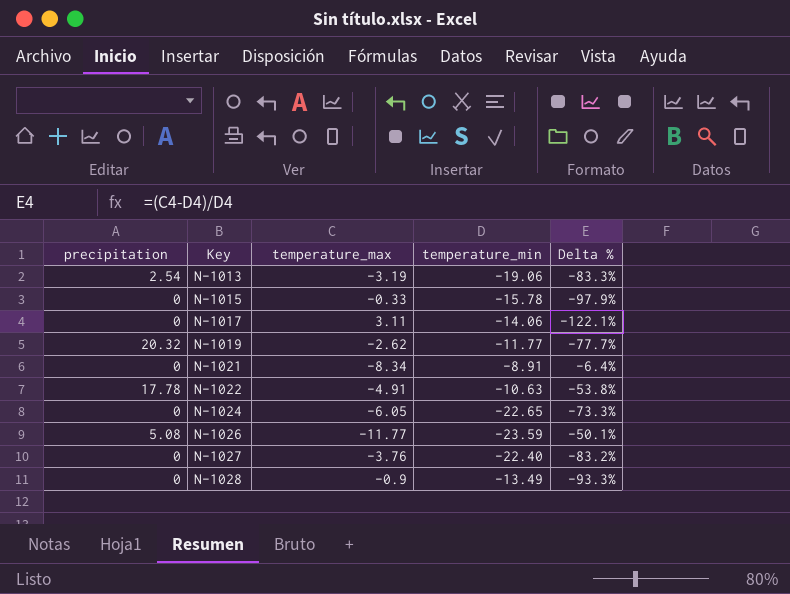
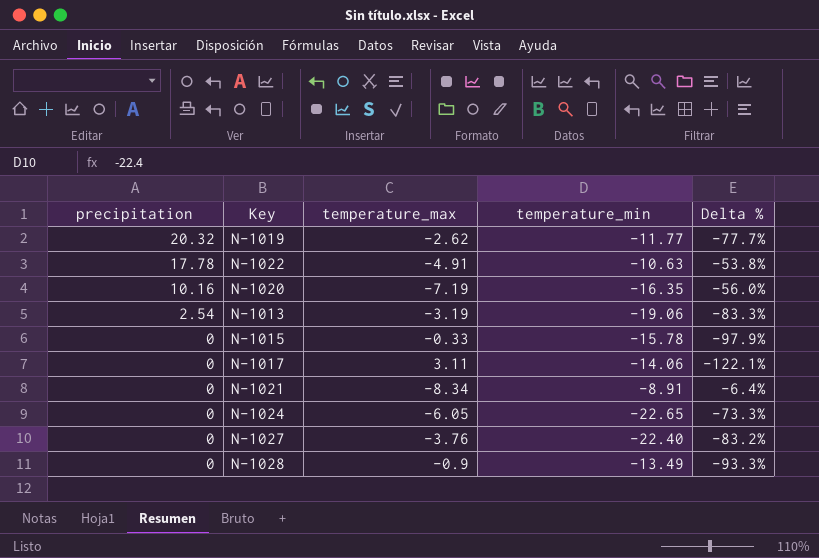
row order: Key ascending -> precipitation descending
row N-1026: 5.08 | -11.77 | -23.59 | -50.1% -> none
row N-1020: none -> 10.16 | -7.19 | -16.35 | -56.0%

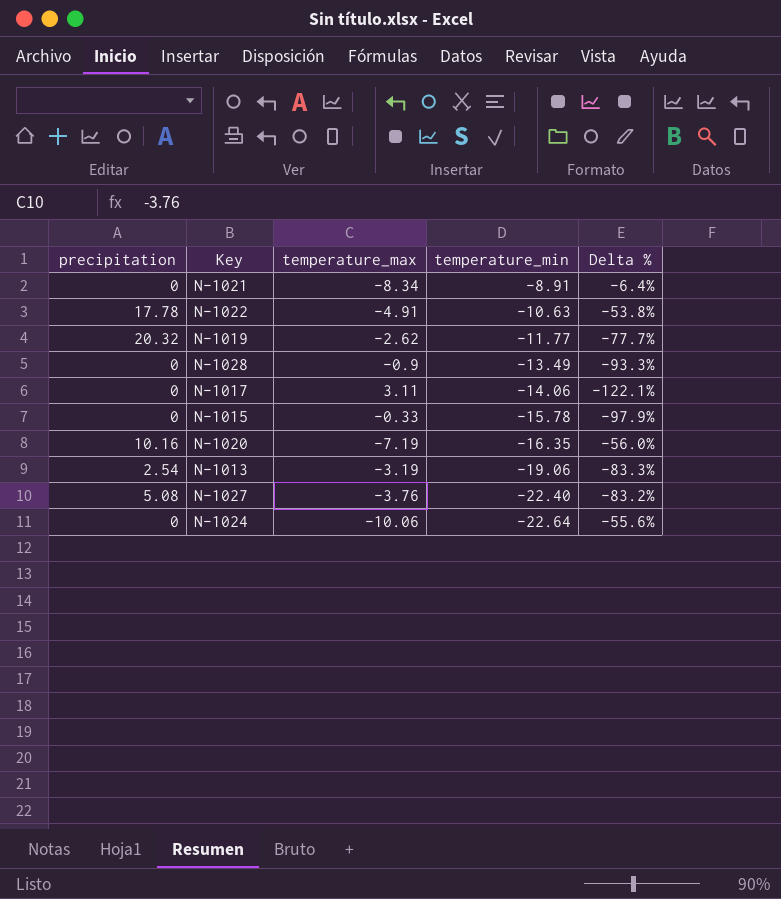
row order: precipitation descending -> temperature_min descending
N-1027 | precipitation: 0 -> 5.08
N-1024 | temperature_max: -6.05 -> -10.06
N-1024 | temperature_min: -22.65 -> -22.64
N-1024 | Delta %: -73.3% -> -55.6%

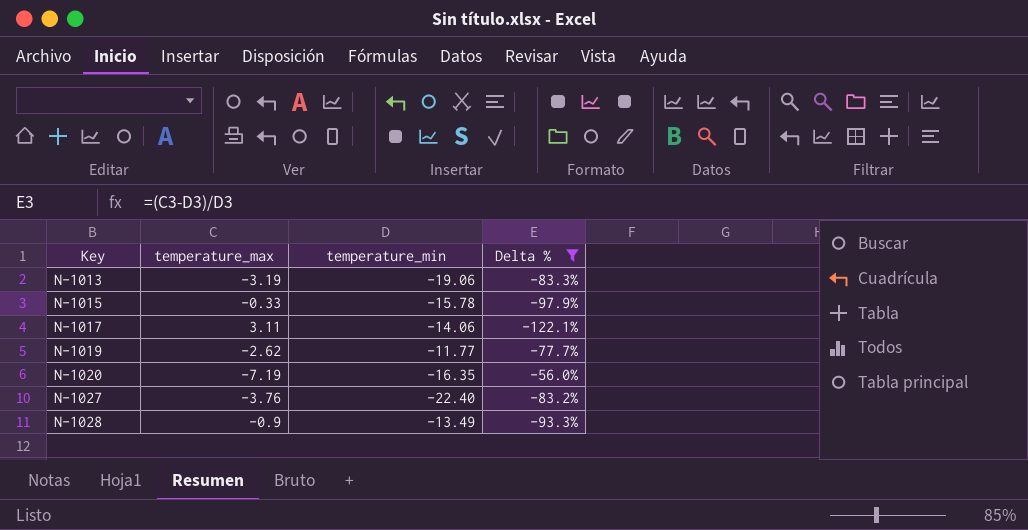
filter: none -> Delta % <= -56.0%
row order: temperature_min descending -> Key ascending
column precipitation | position: 1 -> none

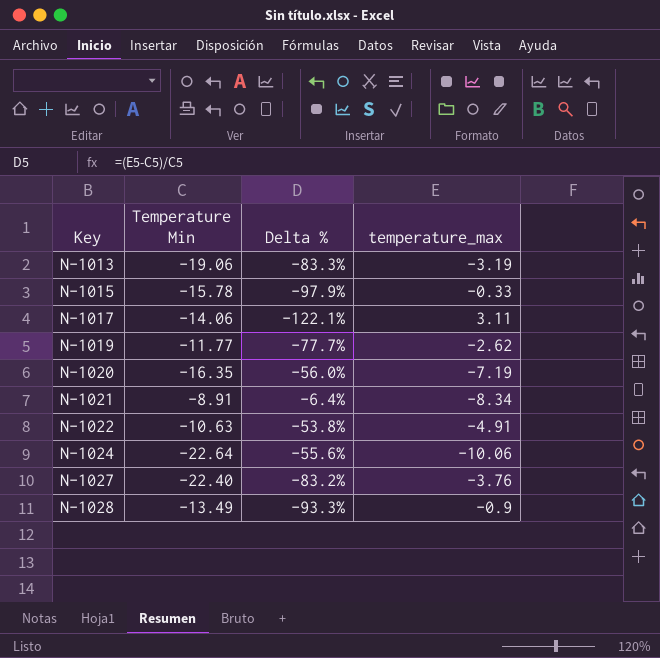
filter: Delta % <= -56.0% -> none
column name: temperature_min -> Temperature Min
column temperature_max | position: 2 -> 4

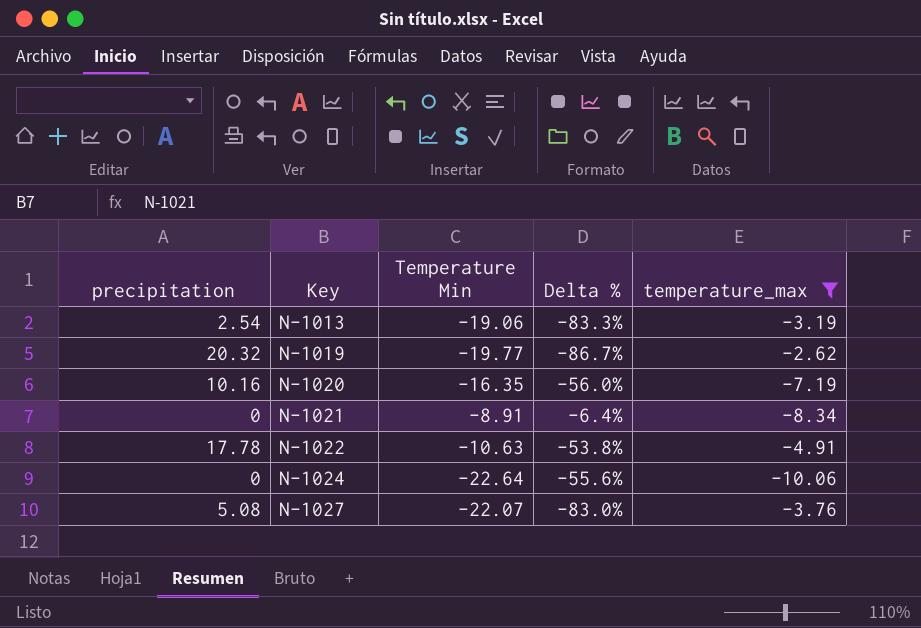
filter: none -> temperature_max <= -2.62
column precipitation | position: none -> 1
N-1019 | Temperature Min: -11.77 -> -19.77
N-1019 | Delta %: -77.7% -> -86.7%
N-1027 | Temperature Min: -22.40 -> -22.07
N-1027 | Delta %: -83.2% -> -83.0%

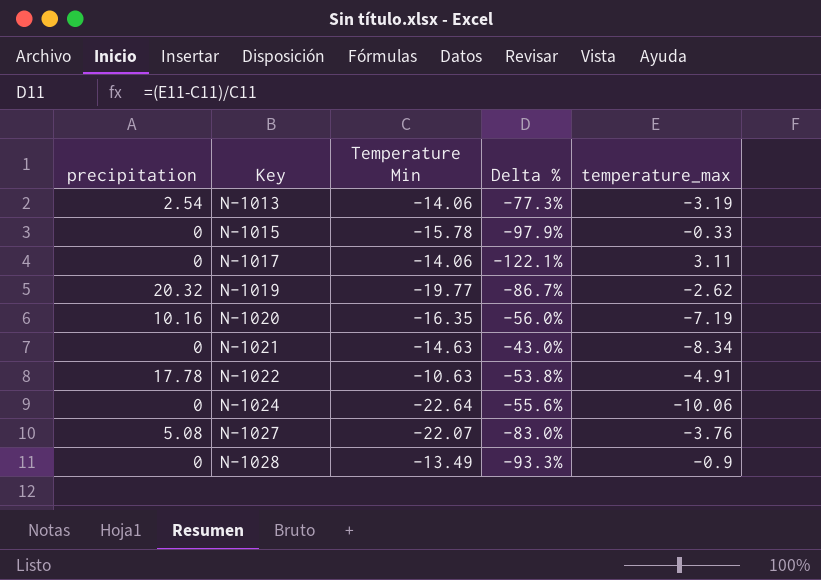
filter: temperature_max <= -2.62 -> none
N-1013 | Temperature Min: -19.06 -> -14.06
N-1013 | Delta %: -83.3% -> -77.3%
N-1021 | Temperature Min: -8.91 -> -14.63
N-1021 | Delta %: -6.4% -> -43.0%

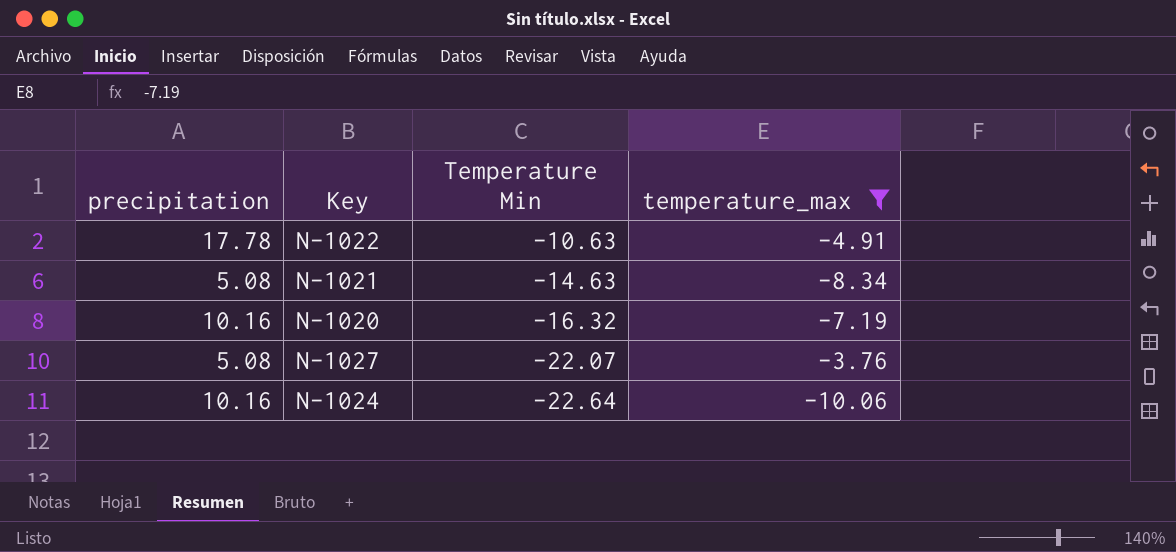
filter: none -> temperature_max <= -3.76
row order: Key ascending -> Temperature Min descending
column Delta % | formula: ([temperature_max] - [Temperature Min]) / [Temperature Min] -> none
N-1021 | precipitation: 0 -> 5.08
N-1020 | Temperature Min: -16.35 -> -16.32
N-1024 | precipitation: 0 -> 10.16

